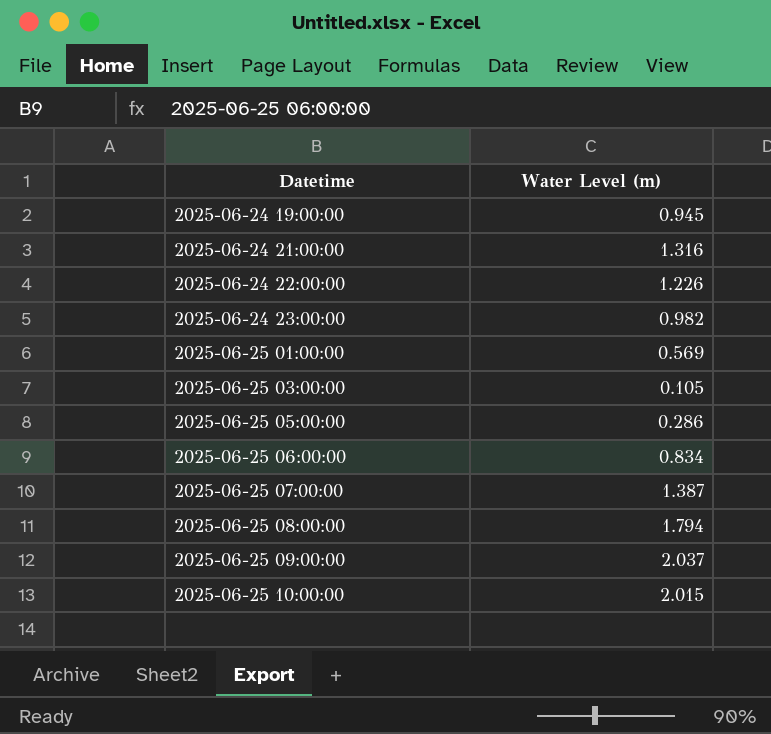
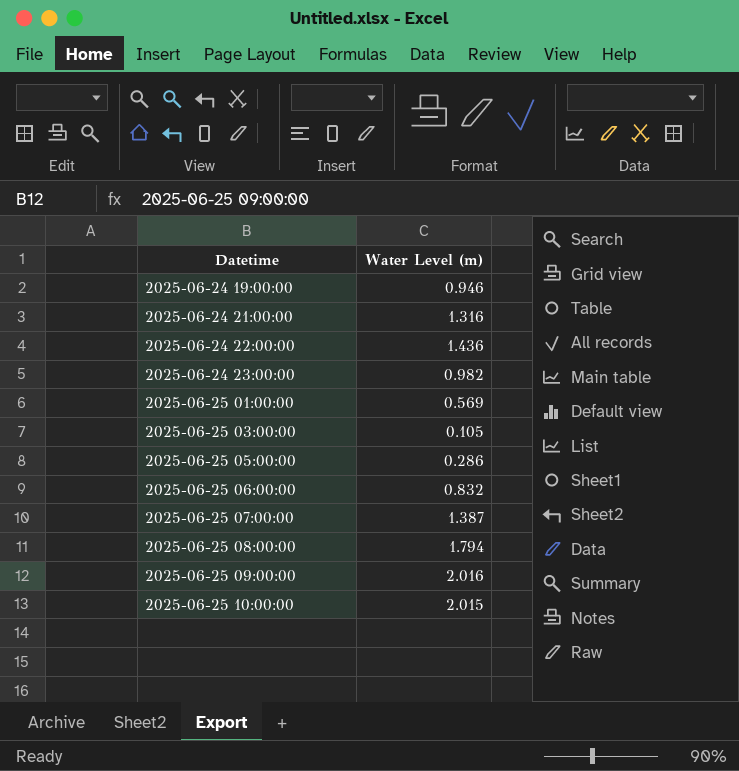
2025-06-24 19:00:00 | Water Level (m): 0.945 -> 0.946
2025-06-24 22:00:00 | Water Level (m): 1.226 -> 1.436
2025-06-25 06:00:00 | Water Level (m): 0.834 -> 0.832
2025-06-25 09:00:00 | Water Level (m): 2.037 -> 2.016

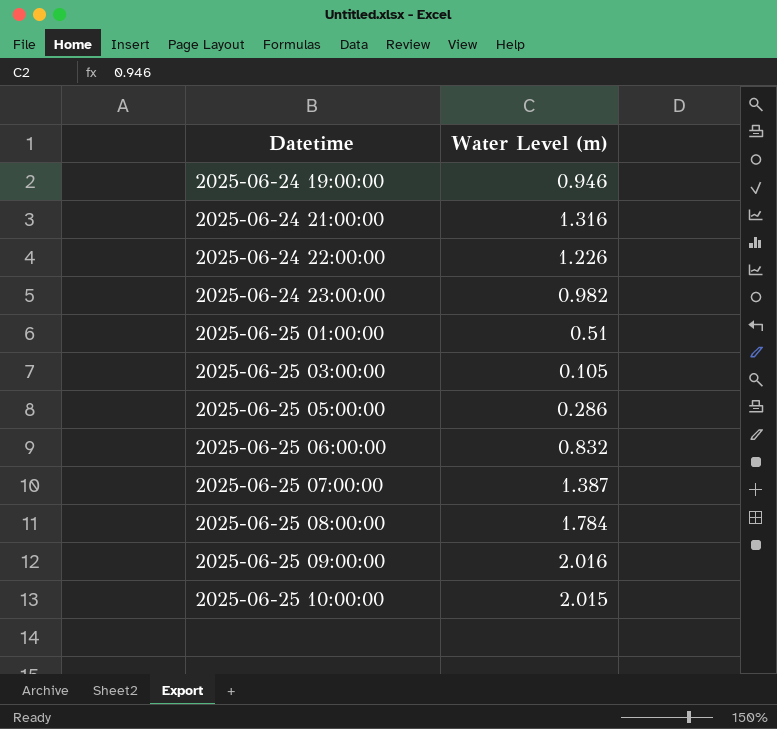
2025-06-24 22:00:00 | Water Level (m): 1.436 -> 1.226
2025-06-25 01:00:00 | Water Level (m): 0.569 -> 0.51
2025-06-25 08:00:00 | Water Level (m): 1.794 -> 1.784

